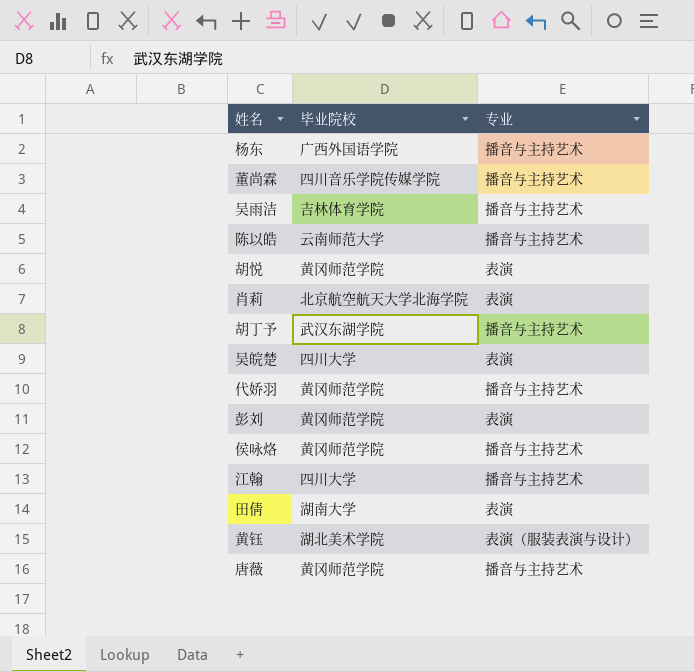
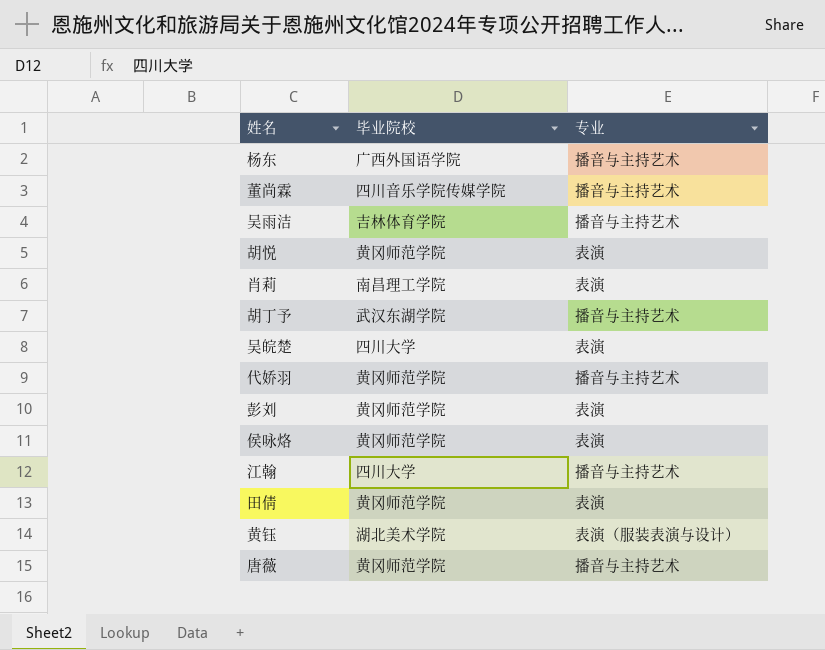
row 陈以皓: 云南师范大学 | 播音与主持艺术 -> none
肖莉 | 毕业院校: 北京航空航天大学北海学院 -> 南昌理工学院
侯咏烙 | 专业: 播音与主持艺术 -> 表演
田倩 | 毕业院校: 湖南大学 -> 黄冈师范学院

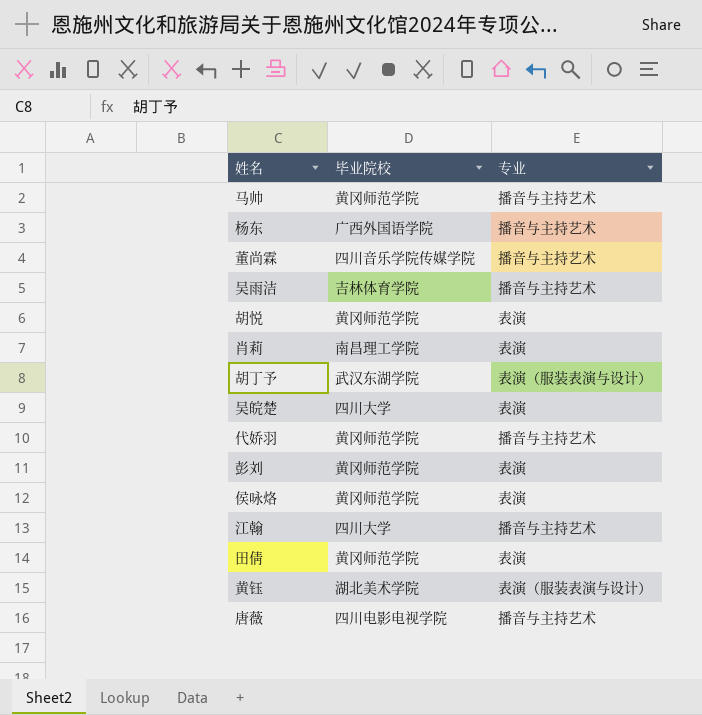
row 马帅: none -> 黄冈师范学院 | 播音与主持艺术
胡丁予 | 专业: 播音与主持艺术 -> 表演（服装表演与设计）
唐薇 | 毕业院校: 黄冈师范学院 -> 四川电影电视学院

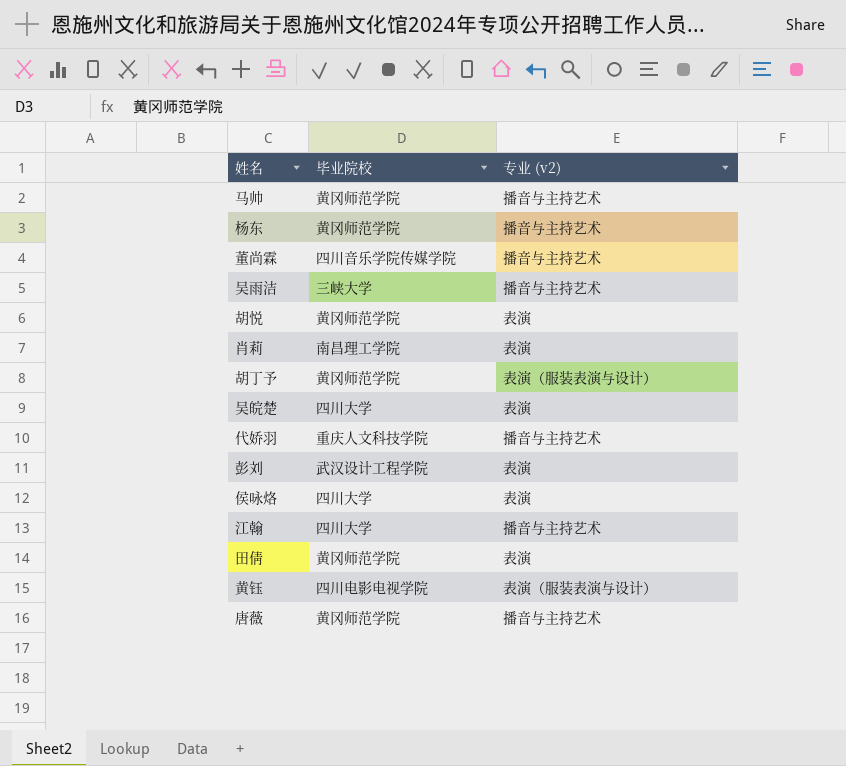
column name: 专业 -> 专业 (v2)
杨东 | 毕业院校: 广西外国语学院 -> 黄冈师范学院
吴雨洁 | 毕业院校: 吉林体育学院 -> 三峡大学
胡丁予 | 毕业院校: 武汉东湖学院 -> 黄冈师范学院
代娇羽 | 毕业院校: 黄冈师范学院 -> 重庆人文科技学院
彭刘 | 毕业院校: 黄冈师范学院 -> 武汉设计工程学院
侯咏烙 | 毕业院校: 黄冈师范学院 -> 四川大学
黄钰 | 毕业院校: 湖北美术学院 -> 四川电影电视学院
唐薇 | 毕业院校: 四川电影电视学院 -> 黄冈师范学院

